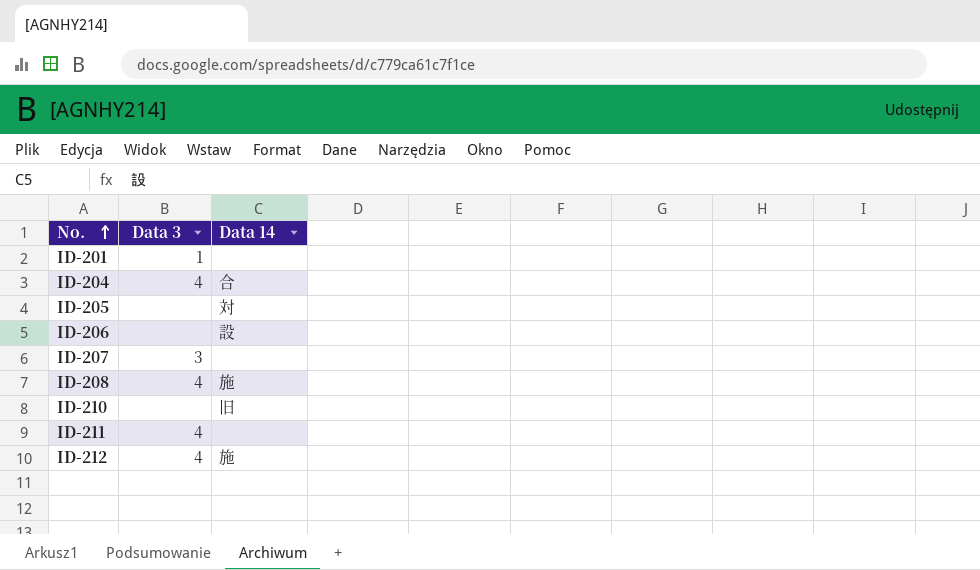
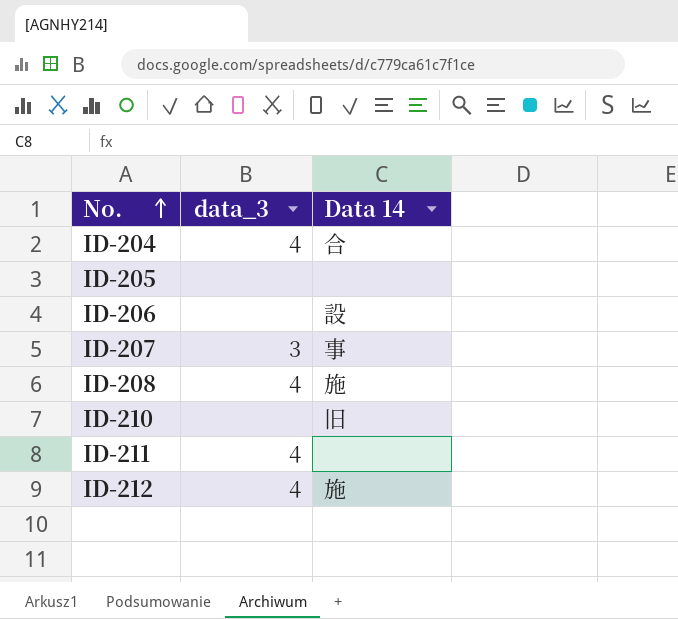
column name: Data 3 -> data_3
row ID-201: 1 | none -> none
ID-205 | Data 14: 対 -> none
ID-207 | Data 14: none -> 事

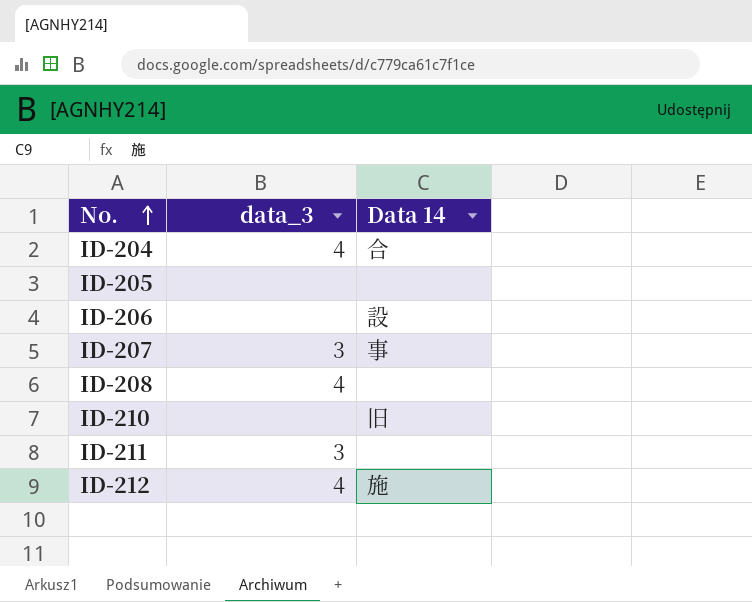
ID-208 | Data 14: 施 -> none
ID-211 | data_3: 4 -> 3

